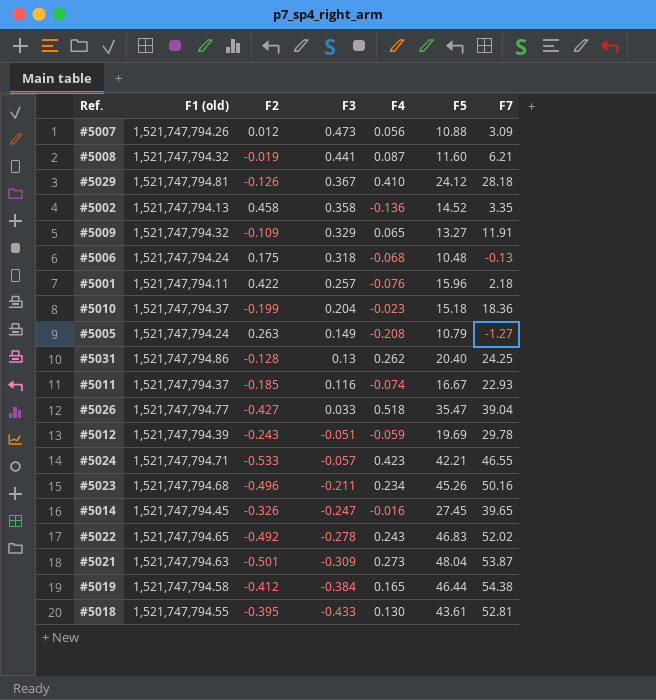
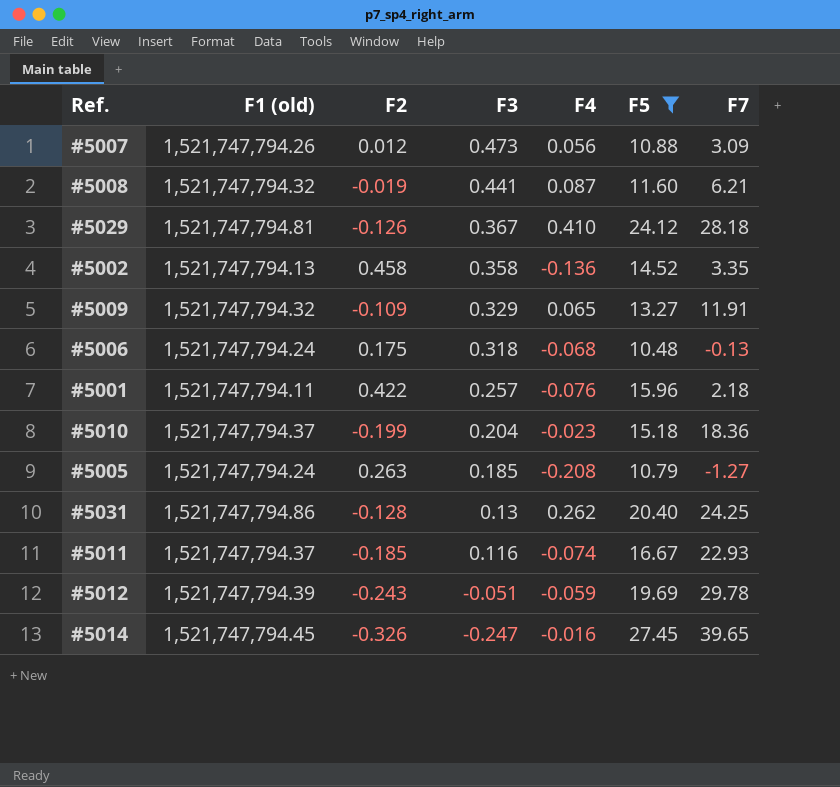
filter: none -> F5 <= 27.45
#5005 | F3: 0.149 -> 0.185

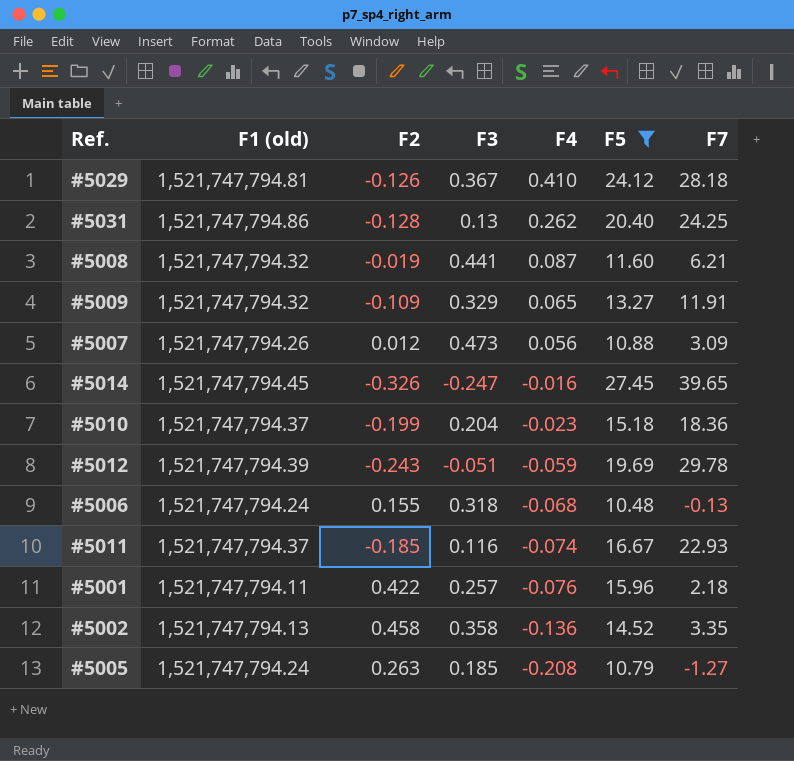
row order: F3 descending -> F4 descending
#5006 | F2: 0.175 -> 0.155

